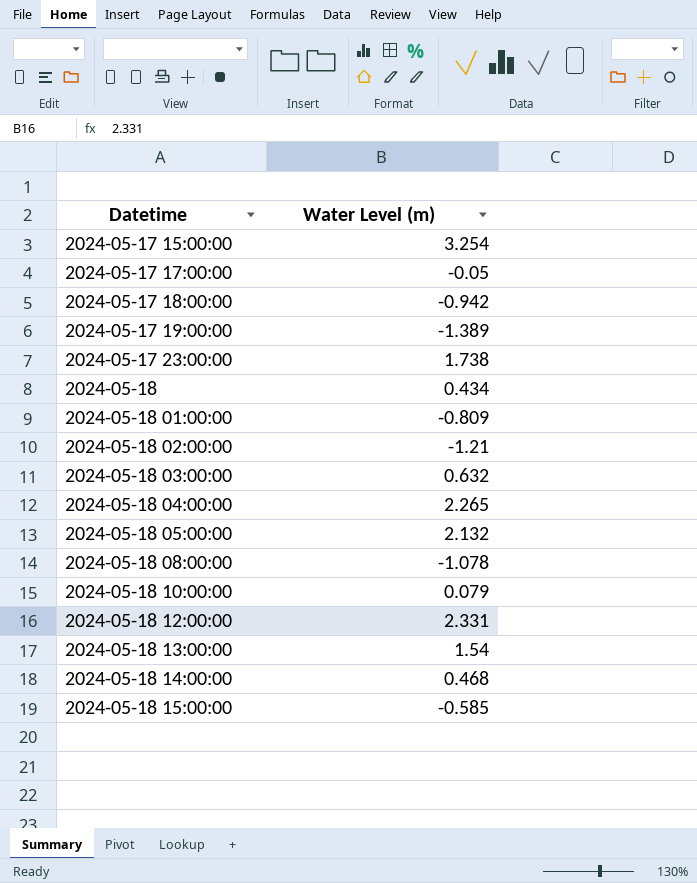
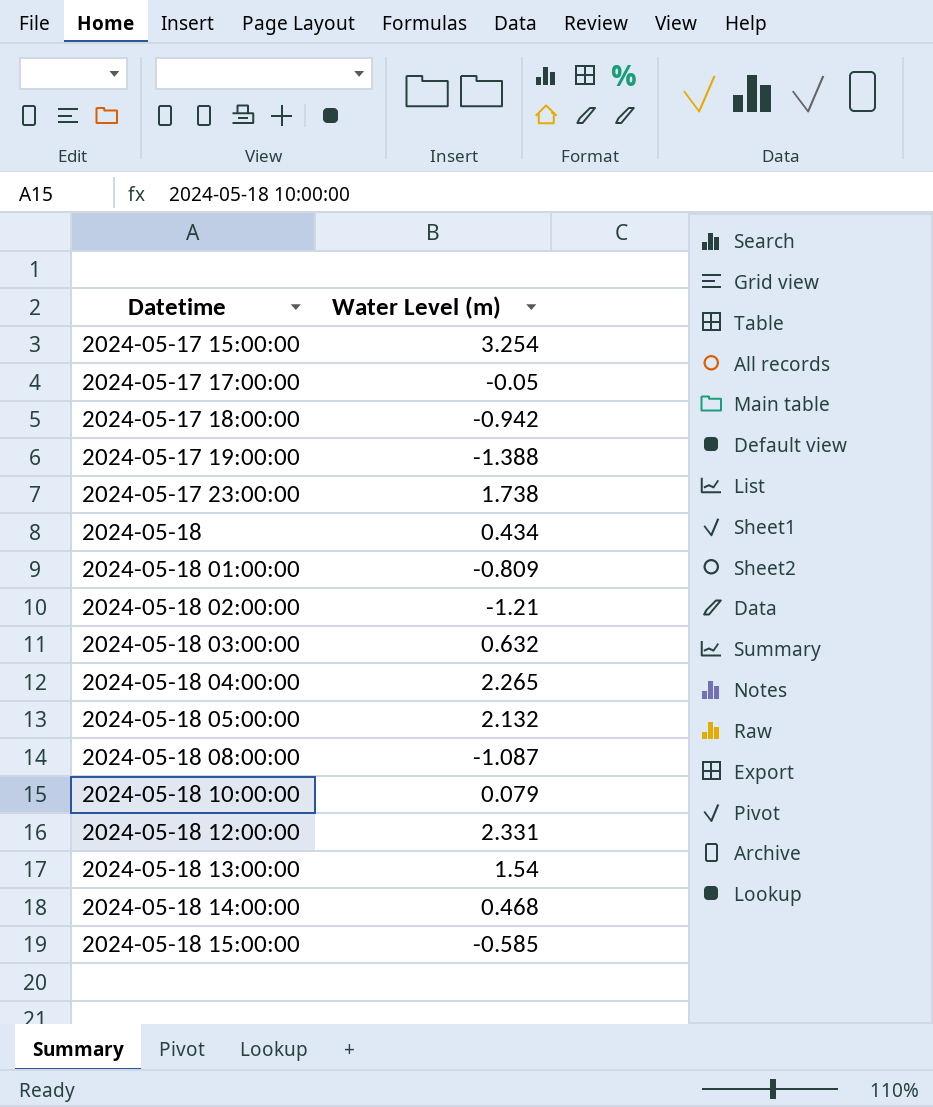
2024-05-17 19:00:00 | Water Level (m): -1.389 -> -1.388
2024-05-18 08:00:00 | Water Level (m): -1.078 -> -1.087

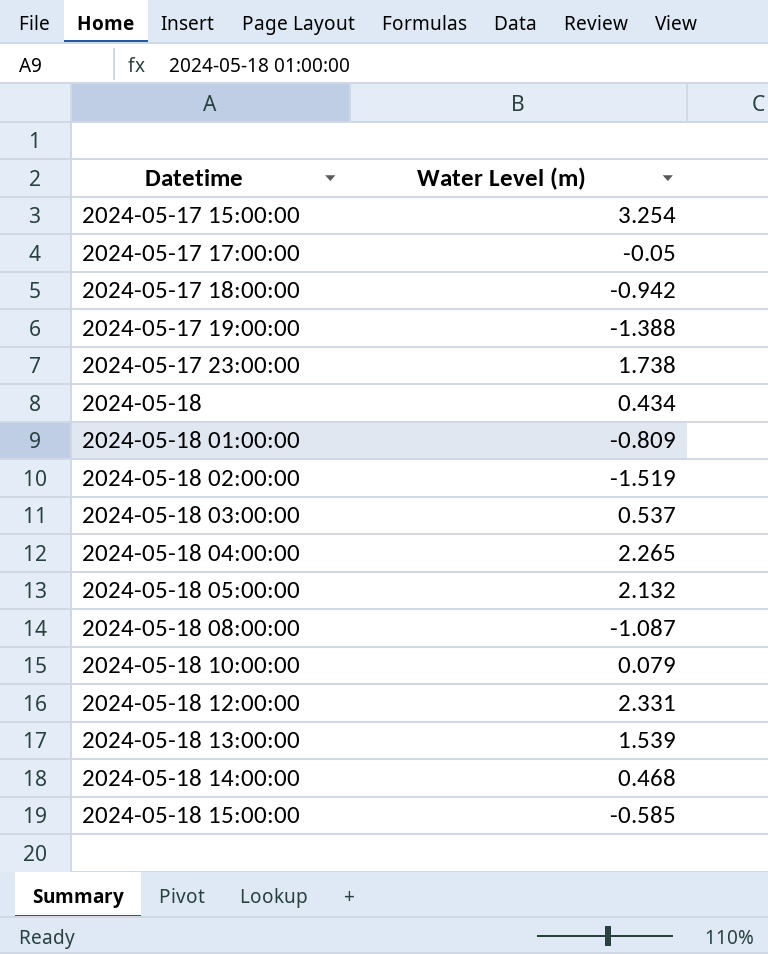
2024-05-18 02:00:00 | Water Level (m): -1.21 -> -1.519
2024-05-18 03:00:00 | Water Level (m): 0.632 -> 0.537
2024-05-18 13:00:00 | Water Level (m): 1.54 -> 1.539

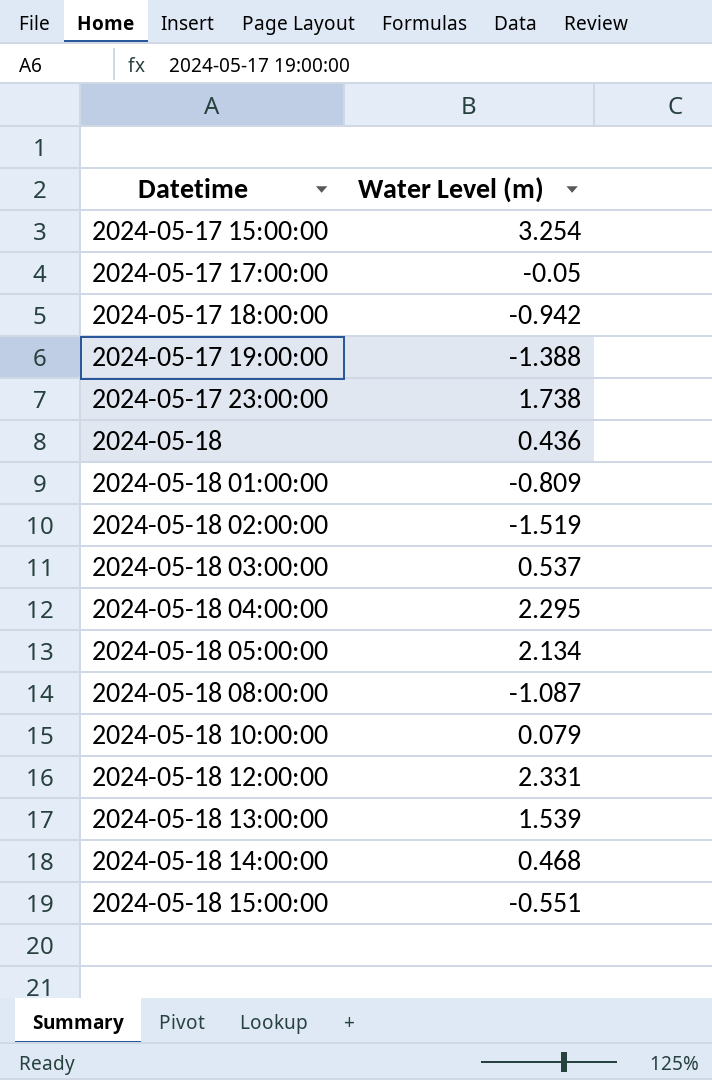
2024-05-18 | Water Level (m): 0.434 -> 0.436
2024-05-18 04:00:00 | Water Level (m): 2.265 -> 2.295
2024-05-18 05:00:00 | Water Level (m): 2.132 -> 2.134
2024-05-18 15:00:00 | Water Level (m): -0.585 -> -0.551

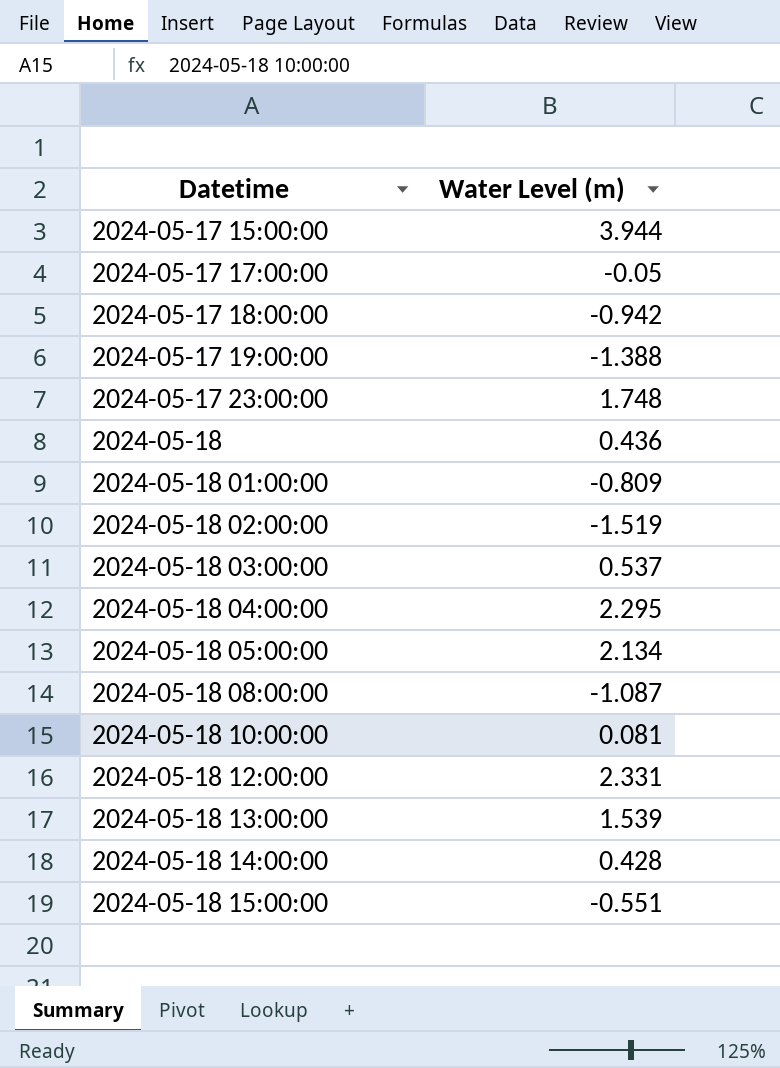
2024-05-17 15:00:00 | Water Level (m): 3.254 -> 3.944
2024-05-17 23:00:00 | Water Level (m): 1.738 -> 1.748
2024-05-18 10:00:00 | Water Level (m): 0.079 -> 0.081
2024-05-18 14:00:00 | Water Level (m): 0.468 -> 0.428

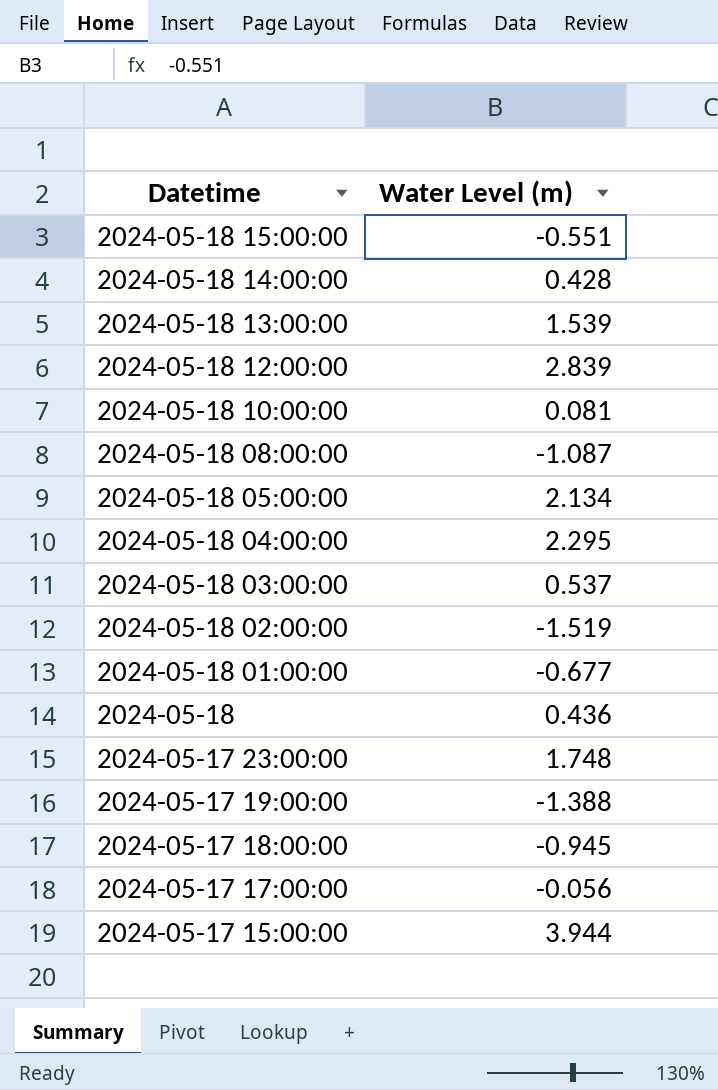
row order: Datetime ascending -> Datetime descending
2024-05-18 12:00:00 | Water Level (m): 2.331 -> 2.839
2024-05-18 01:00:00 | Water Level (m): -0.809 -> -0.677
2024-05-17 18:00:00 | Water Level (m): -0.942 -> -0.945
2024-05-17 17:00:00 | Water Level (m): -0.05 -> -0.056

